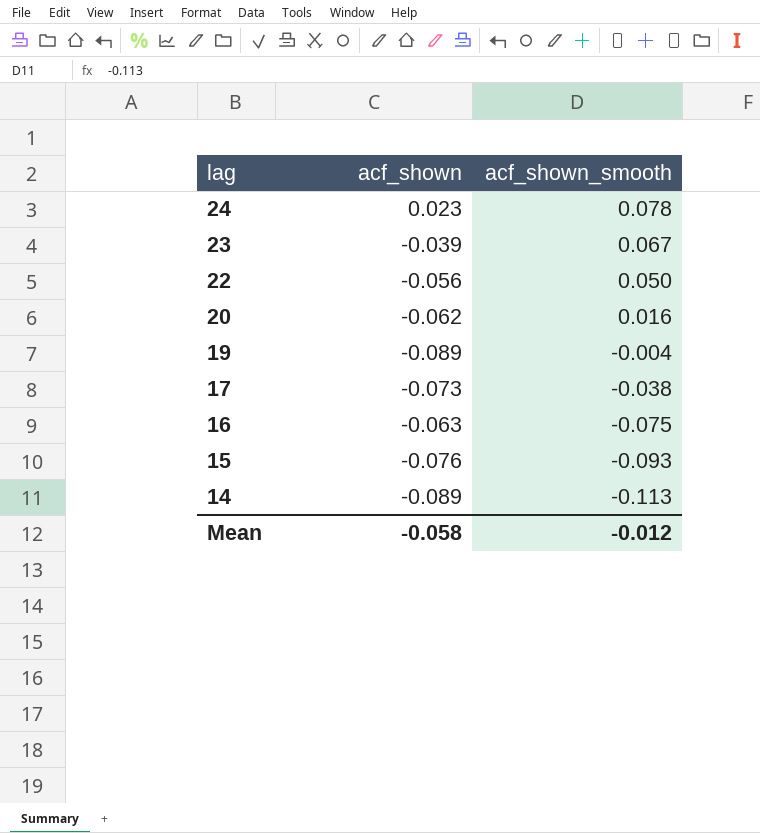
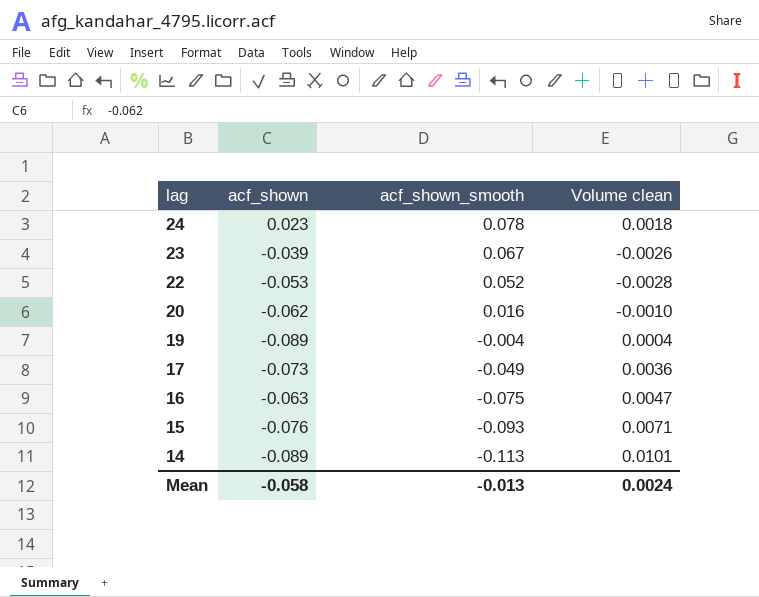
column Volume clean | formula: none -> [acf_shown] * [acf_shown_smooth]
22 | acf_shown: -0.056 -> -0.053
22 | acf_shown_smooth: 0.050 -> 0.052
17 | acf_shown_smooth: -0.038 -> -0.049
Mean | acf_shown_smooth: -0.012 -> -0.013

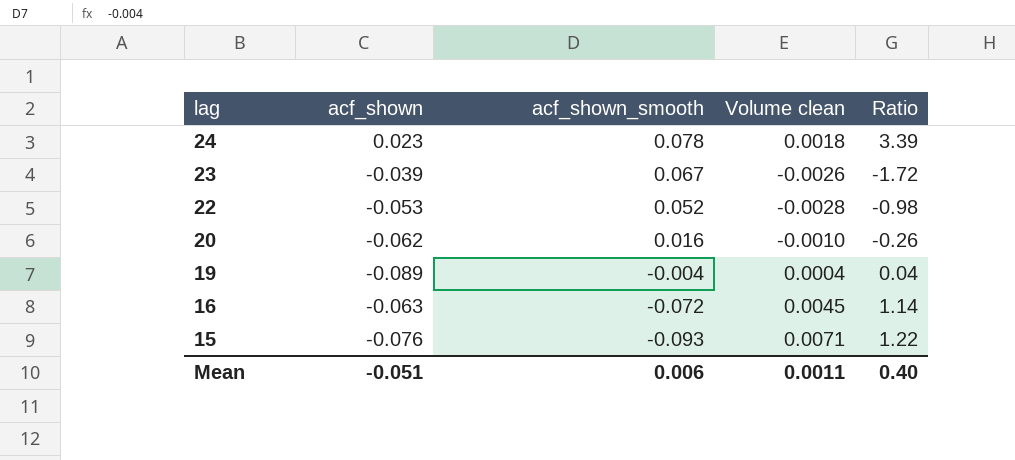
column Ratio | formula: none -> [acf_shown_smooth] / [acf_shown]
row 17: -0.073 | -0.049 | 0.0036 -> none
row 14: -0.089 | -0.113 | 0.0101 -> none
16 | acf_shown_smooth: -0.075 -> -0.072
16 | Volume clean: 0.0047 -> 0.0045
Mean | acf_shown: -0.058 -> -0.051
Mean | acf_shown_smooth: -0.013 -> 0.006
Mean | Volume clean: 0.0024 -> 0.0011

